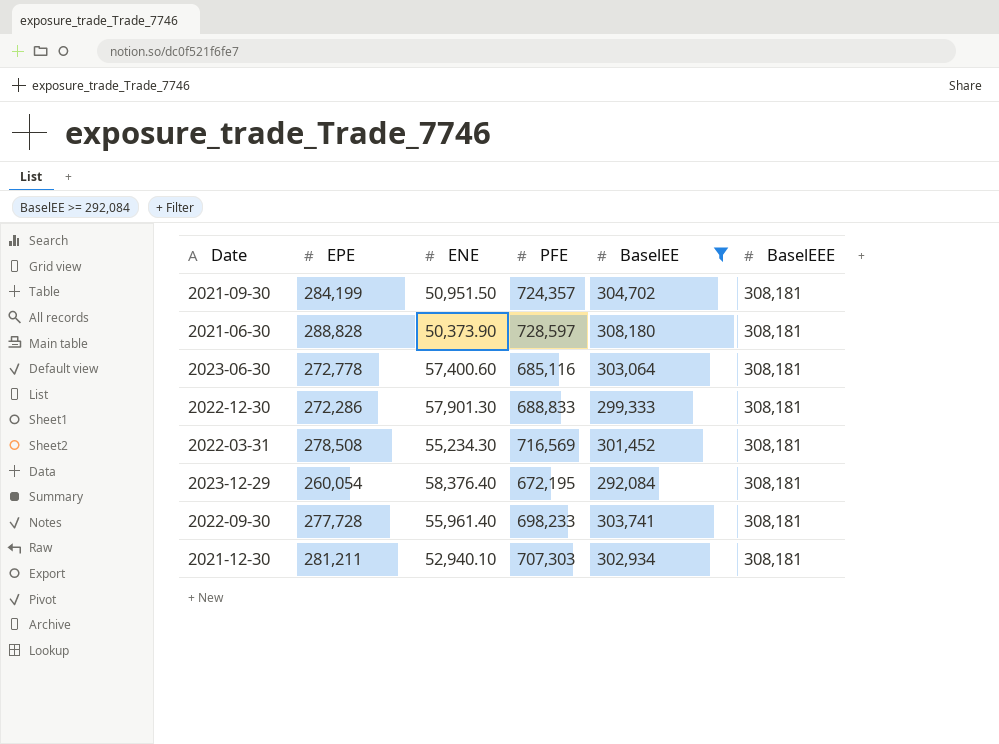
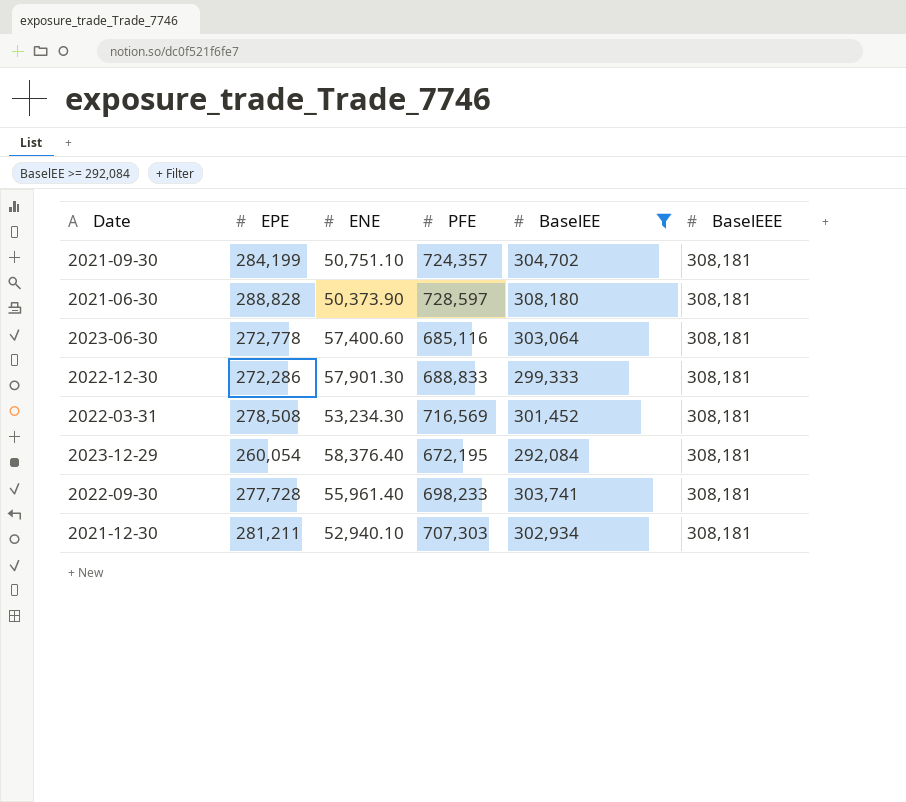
2021-09-30 | ENE: 50,951.50 -> 50,751.10
2022-03-31 | ENE: 55,234.30 -> 53,234.30

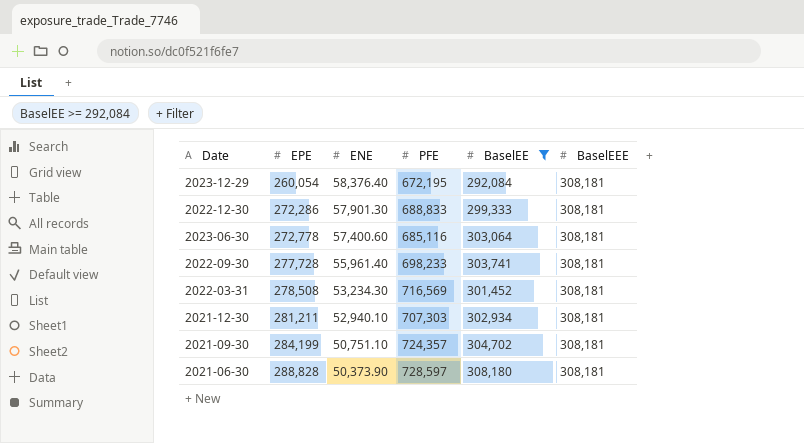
row order: none -> EPE ascending

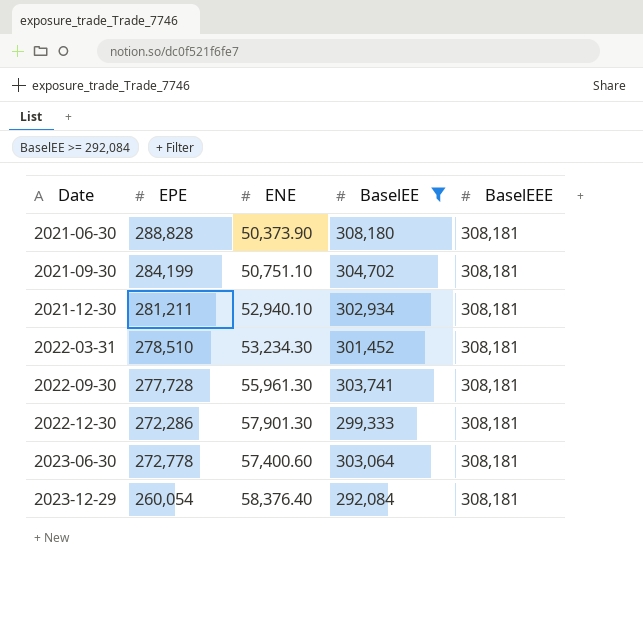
row order: EPE ascending -> Date ascending
column PFE | position: 4 -> none
2022-03-31 | EPE: 278,508 -> 278,510
2022-09-30 | ENE: 55,961.40 -> 55,961.30

